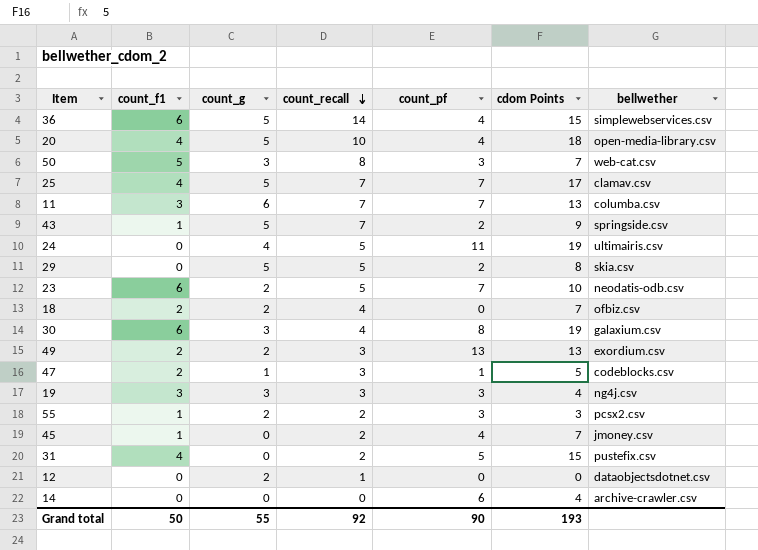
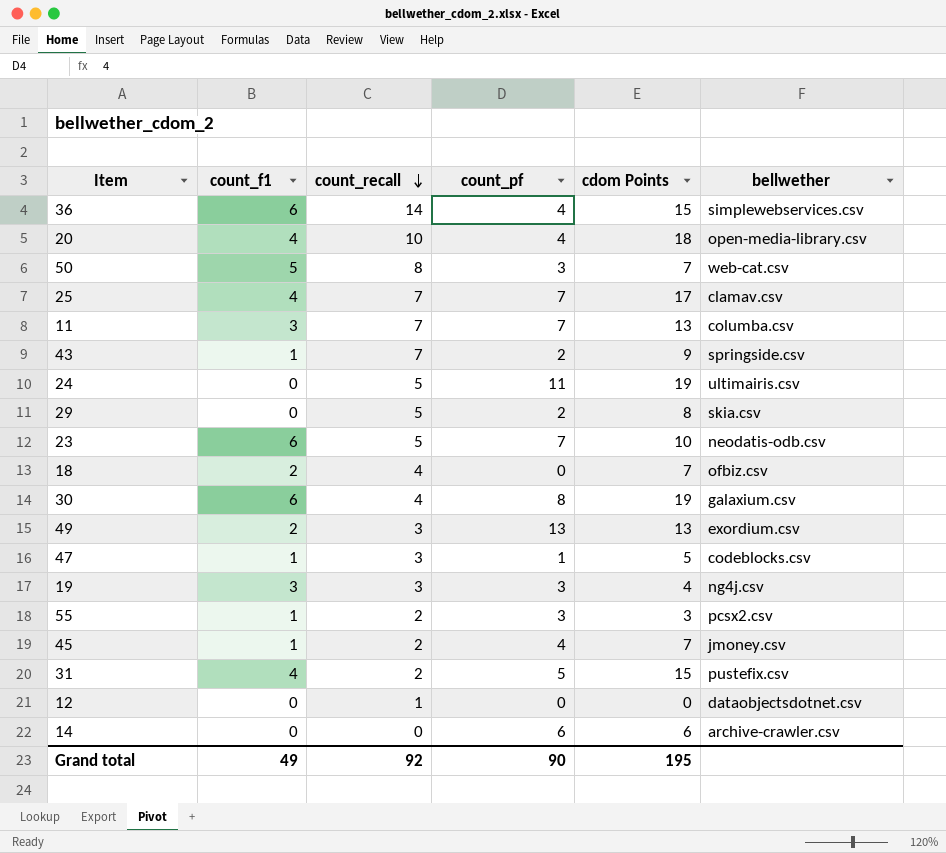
column count_g | position: 3 -> none
47 | count_f1: 2 -> 1
14 | cdom Points: 4 -> 6
Grand total | count_f1: 50 -> 49
Grand total | cdom Points: 193 -> 195

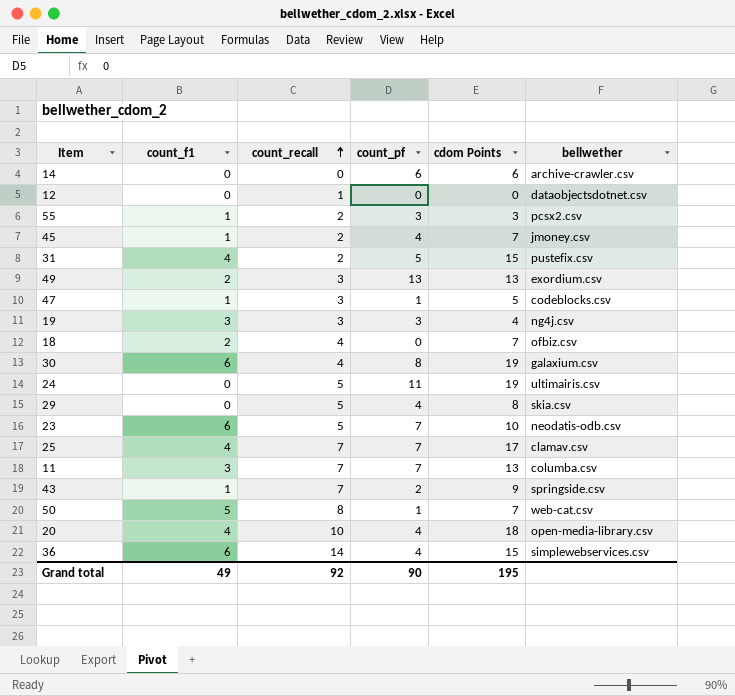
row order: count_recall descending -> count_recall ascending
29 | count_pf: 2 -> 4
50 | count_pf: 3 -> 1

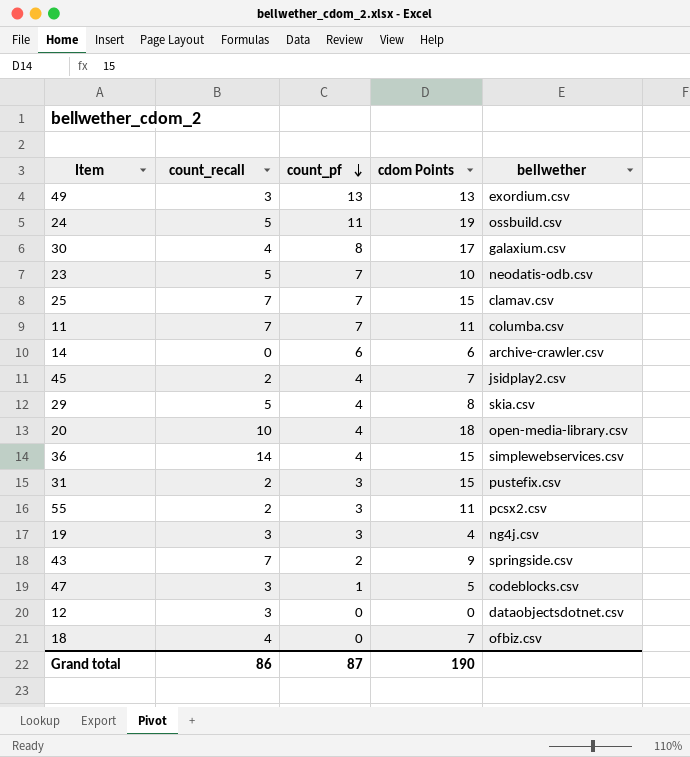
row order: count_recall ascending -> count_pf descending
column count_f1 | position: 2 -> none
row 50: 5 | 8 | 1 | 7 | web-cat.csv -> none
24 | bellwether: ultimairis.csv -> ossbuild.csv
30 | cdom Points: 19 -> 17
25 | cdom Points: 17 -> 15
11 | cdom Points: 13 -> 11
45 | bellwether: jmoney.csv -> jsidplay2.csv
31 | count_pf: 5 -> 3
55 | cdom Points: 3 -> 11
12 | count_recall: 1 -> 3
Grand total | count_recall: 92 -> 86
Grand total | count_pf: 90 -> 87
Grand total | cdom Points: 195 -> 190

